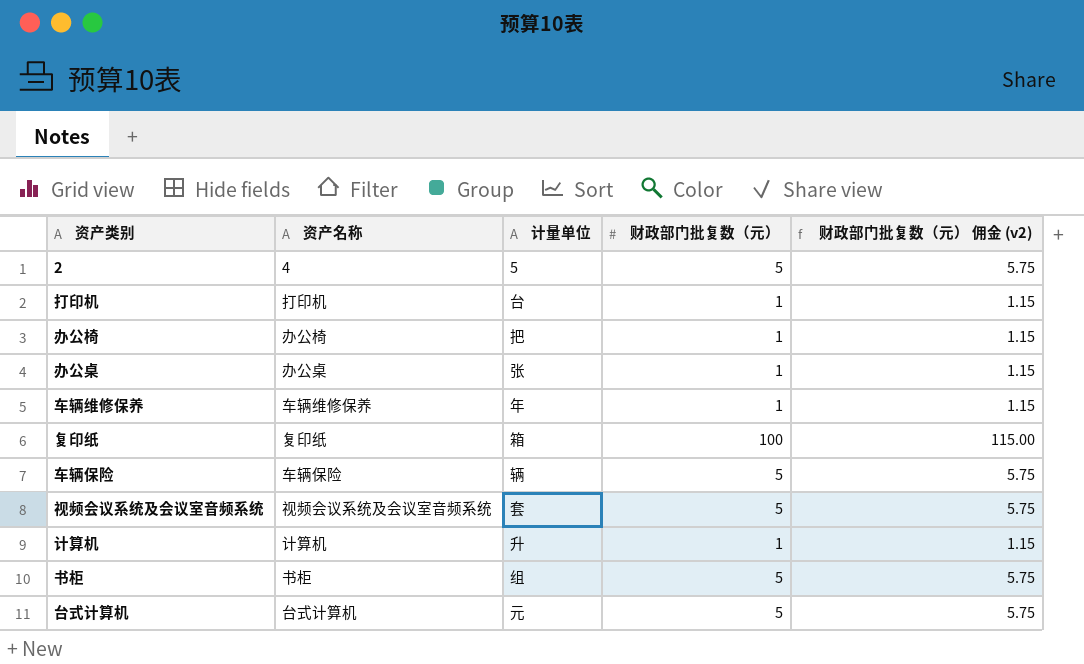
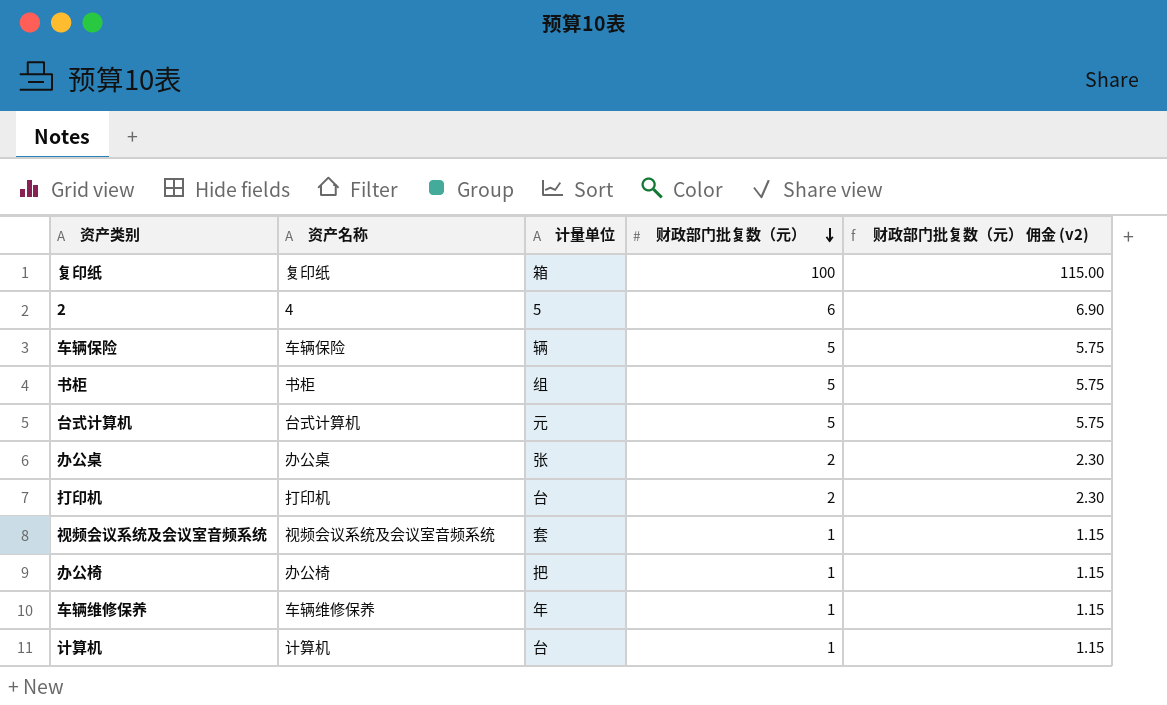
row order: none -> 财政部门批复数（元） descending
2 | 财政部门批复数（元）: 5 -> 6
2 | 财政部门批复数（元） 佣金 (v2): 5.75 -> 6.90
办公桌 | 财政部门批复数（元）: 1 -> 2
办公桌 | 财政部门批复数（元） 佣金 (v2): 1.15 -> 2.30
打印机 | 财政部门批复数（元）: 1 -> 2
打印机 | 财政部门批复数（元） 佣金 (v2): 1.15 -> 2.30
视频会议系统及会议室音频系统 | 财政部门批复数（元）: 5 -> 1
视频会议系统及会议室音频系统 | 财政部门批复数（元） 佣金 (v2): 5.75 -> 1.15
计算机 | 计量单位: 升 -> 台

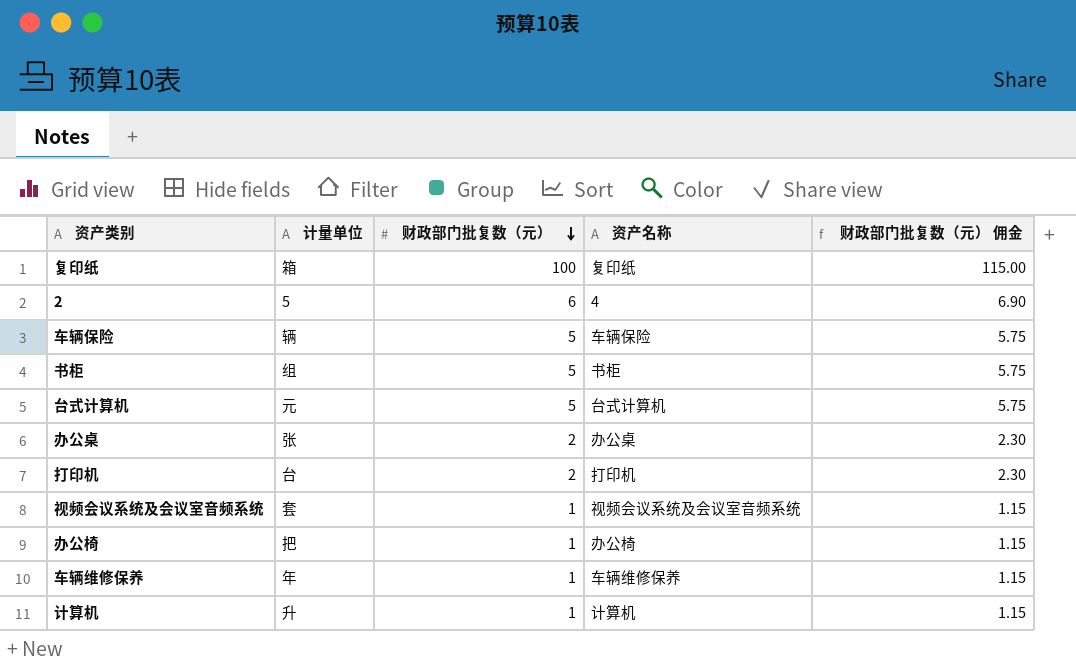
column 资产名称 | position: 2 -> 4
column name: 财政部门批复数（元） 佣金 (v2) -> 财政部门批复数（元） 佣金
计算机 | 计量单位: 台 -> 升

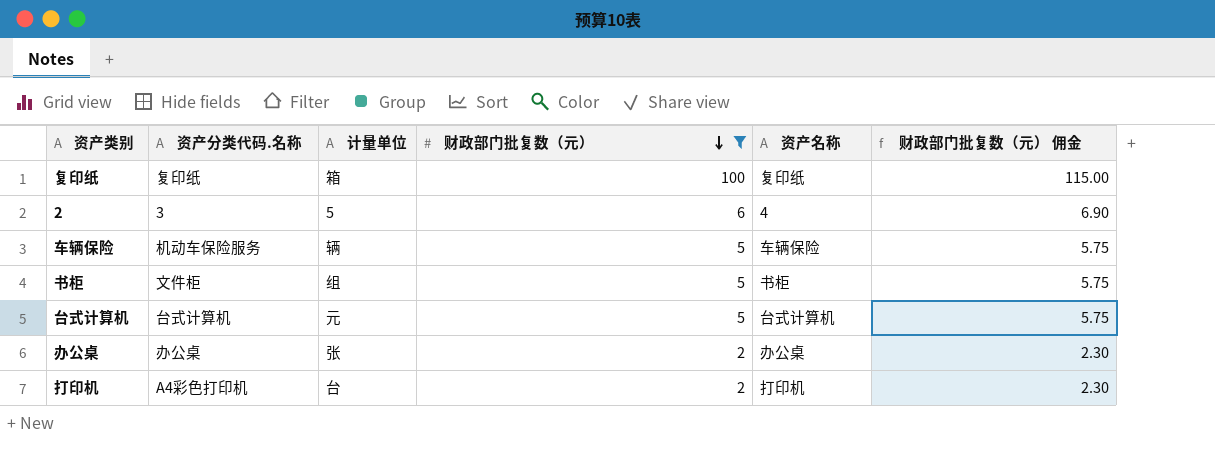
filter: none -> 财政部门批复数（元） != 1
column 资产分类代码.名称 | position: none -> 2

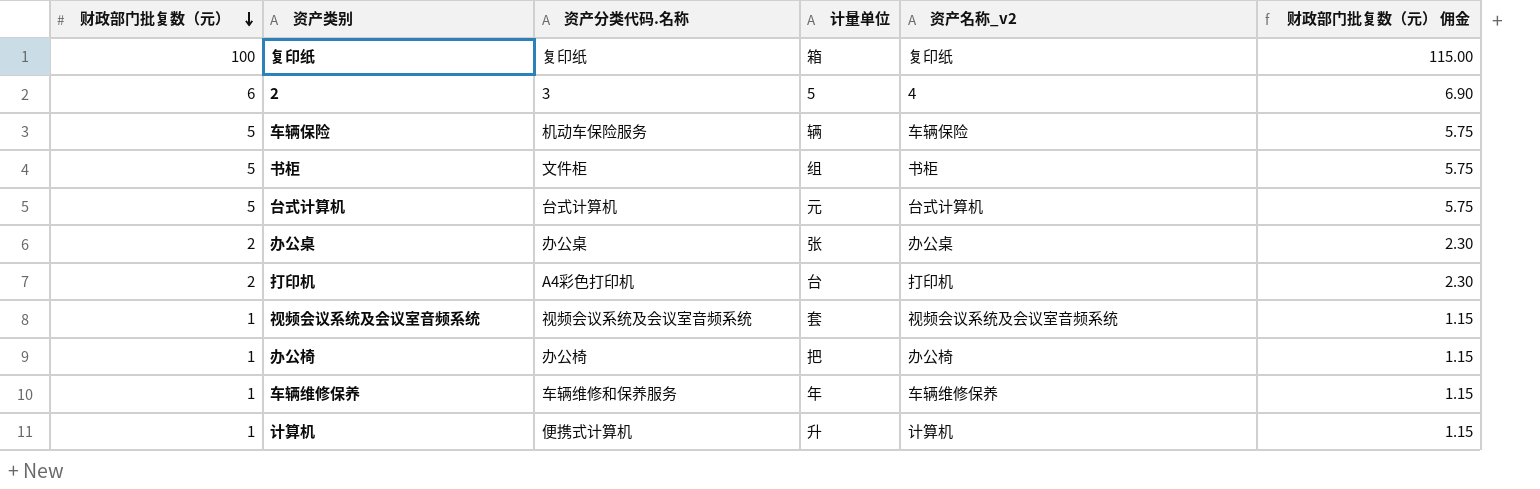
filter: 财政部门批复数（元） != 1 -> none
column 财政部门批复数（元） | position: 4 -> 1
column name: 资产名称 -> 资产名称_v2

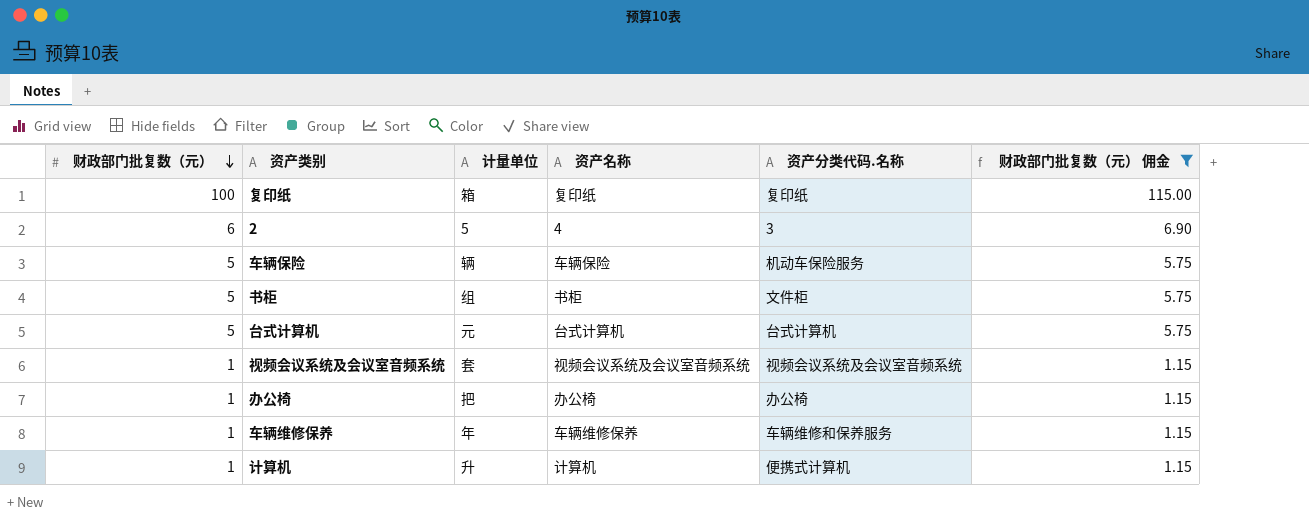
filter: none -> 财政部门批复数（元） 佣金 != 2.30
column name: 资产名称_v2 -> 资产名称
column 资产分类代码.名称 | position: 3 -> 5

